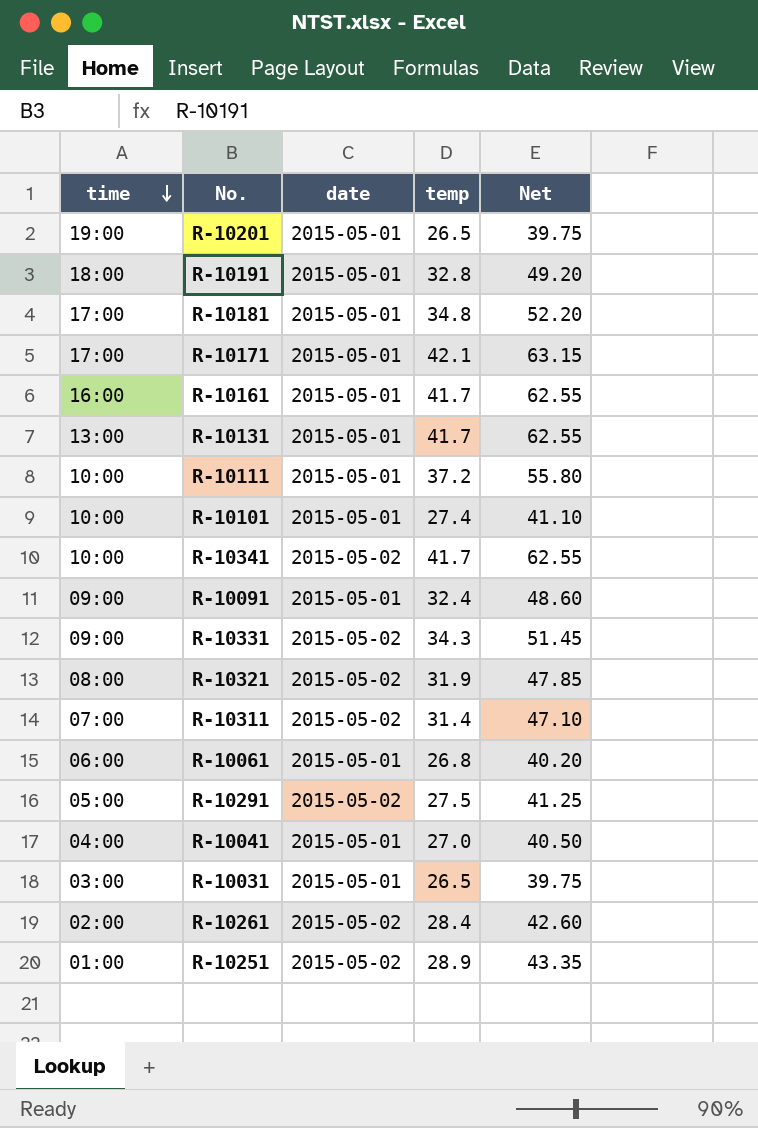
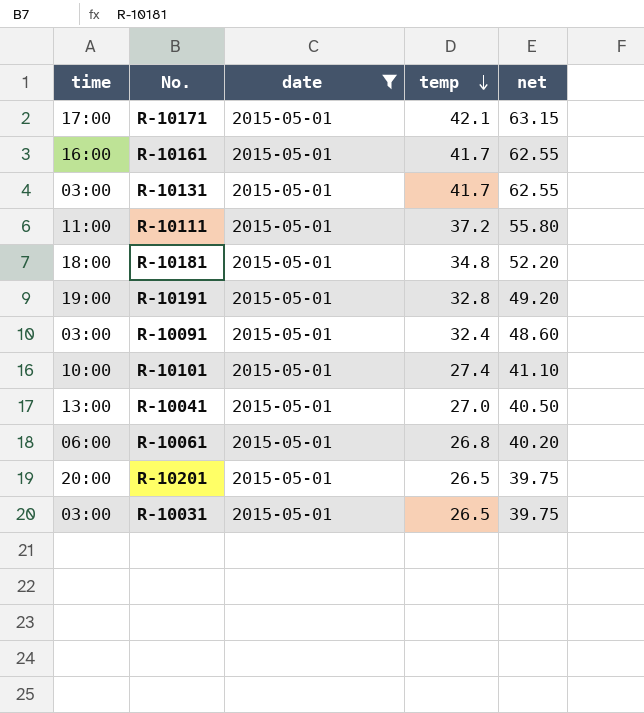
filter: none -> date = 2015-05-01
row order: time descending -> temp descending
column name: Net -> net
R-10131 | time: 13:00 -> 03:00
R-10111 | time: 10:00 -> 11:00
R-10181 | time: 17:00 -> 18:00
R-10191 | time: 18:00 -> 19:00
R-10091 | time: 09:00 -> 03:00
R-10041 | time: 04:00 -> 13:00
R-10201 | time: 19:00 -> 20:00

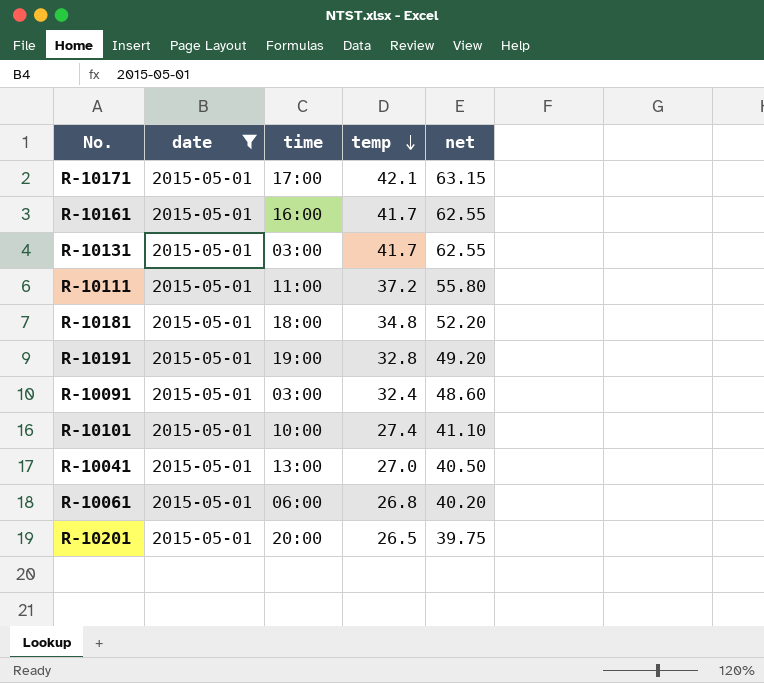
column time | position: 1 -> 3
row R-10031: 03:00 | 2015-05-01 | 26.5 | 39.75 -> none

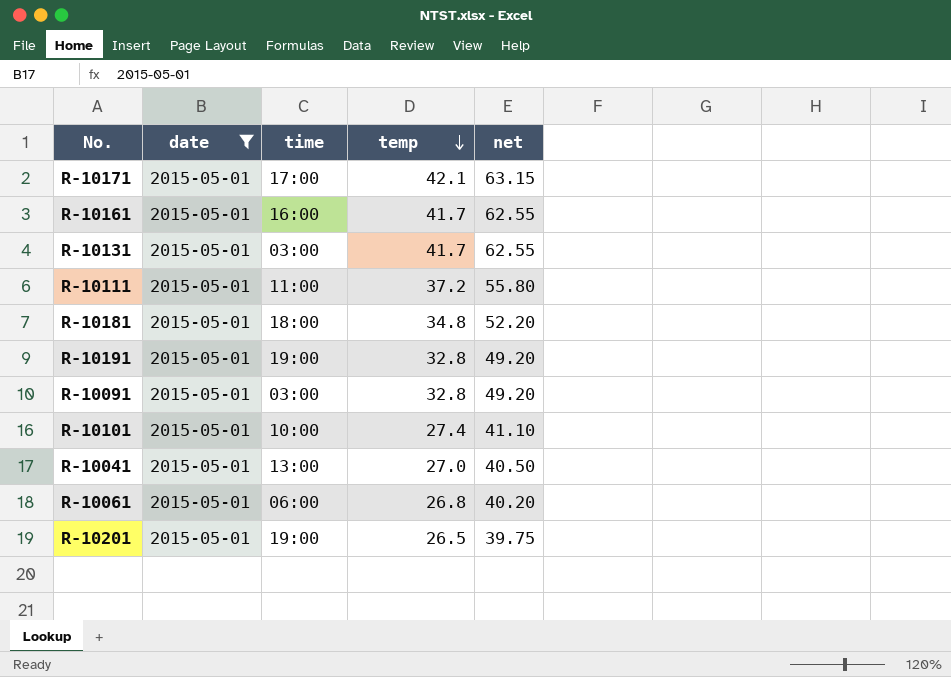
R-10091 | temp: 32.4 -> 32.8
R-10091 | net: 48.60 -> 49.20
R-10201 | time: 20:00 -> 19:00

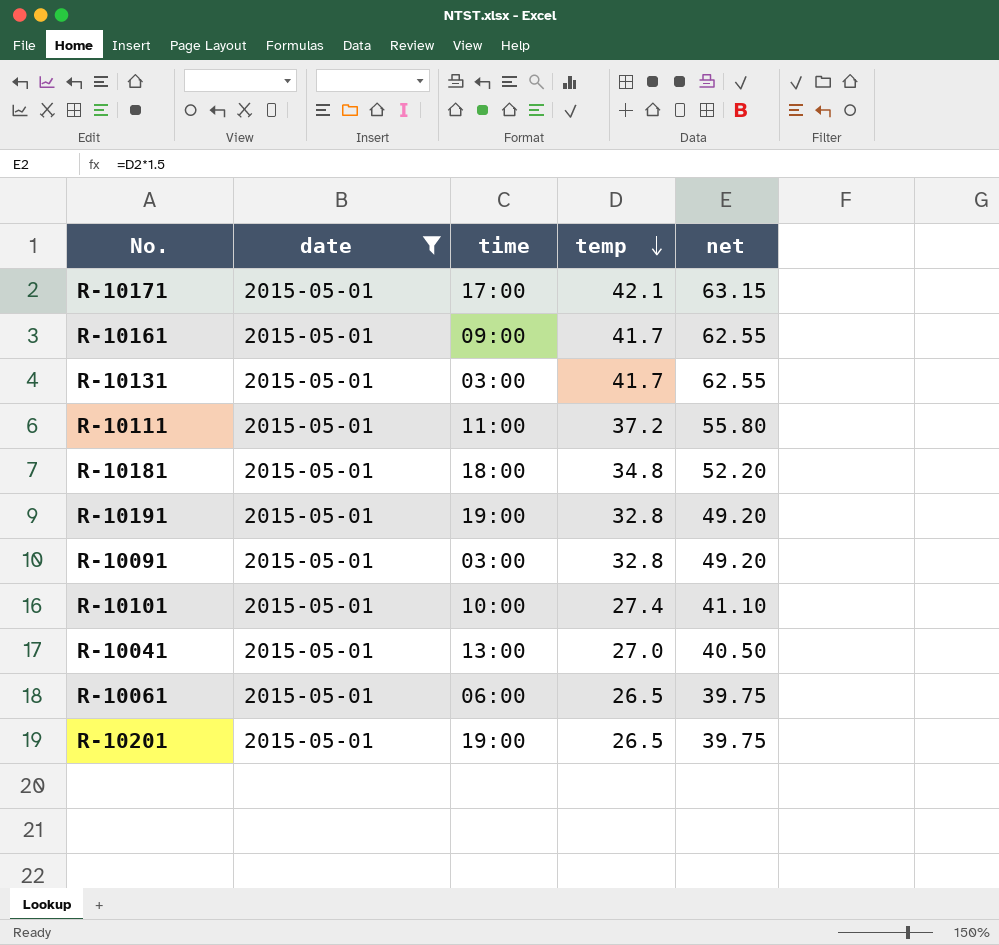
R-10161 | time: 16:00 -> 09:00
R-10061 | temp: 26.8 -> 26.5
R-10061 | net: 40.20 -> 39.75

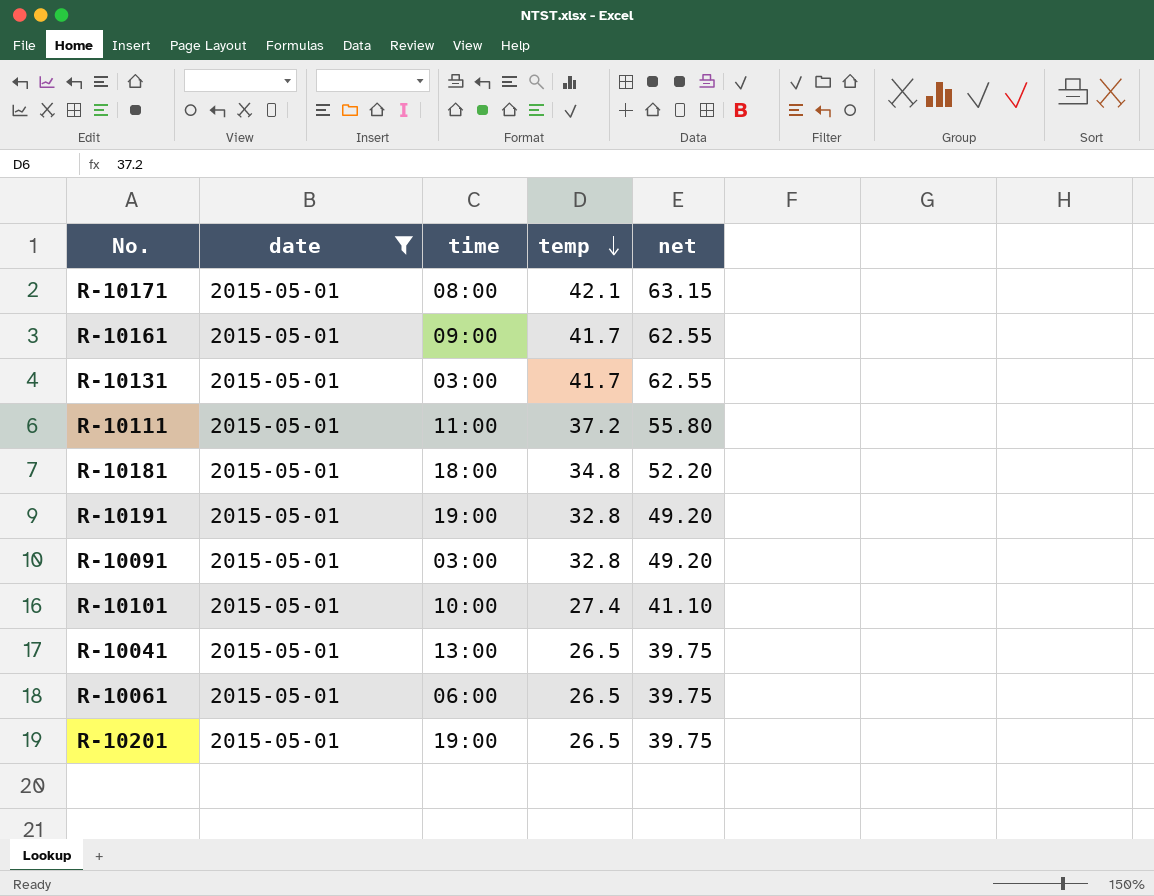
R-10171 | time: 17:00 -> 08:00
R-10041 | temp: 27.0 -> 26.5
R-10041 | net: 40.50 -> 39.75

